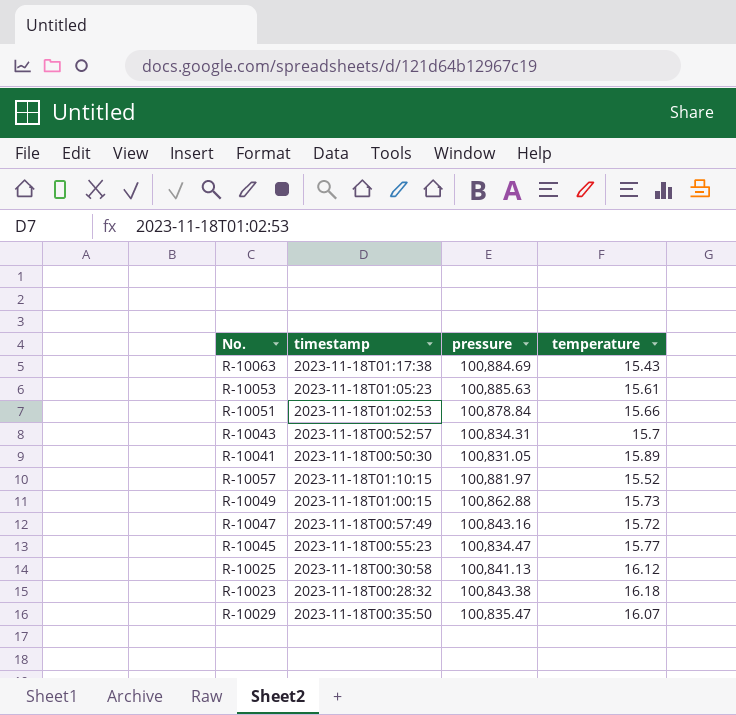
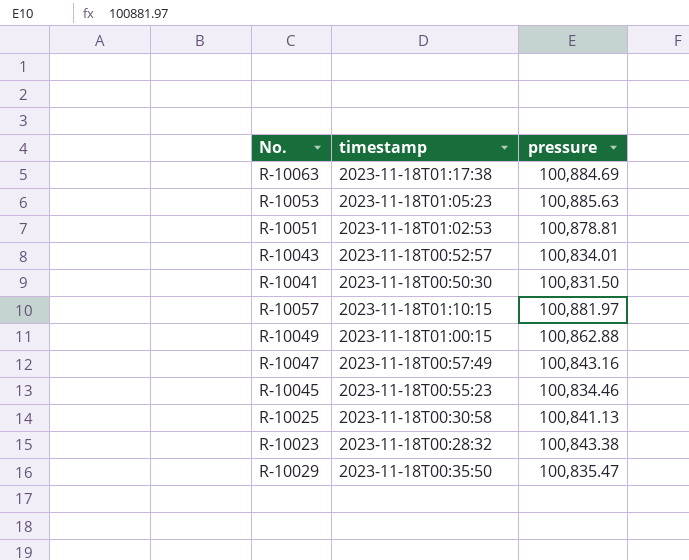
column temperature | position: 4 -> none
R-10051 | pressure: 100,878.84 -> 100,878.81
R-10043 | pressure: 100,834.31 -> 100,834.01
R-10041 | pressure: 100,831.05 -> 100,831.50
R-10045 | pressure: 100,834.47 -> 100,834.46

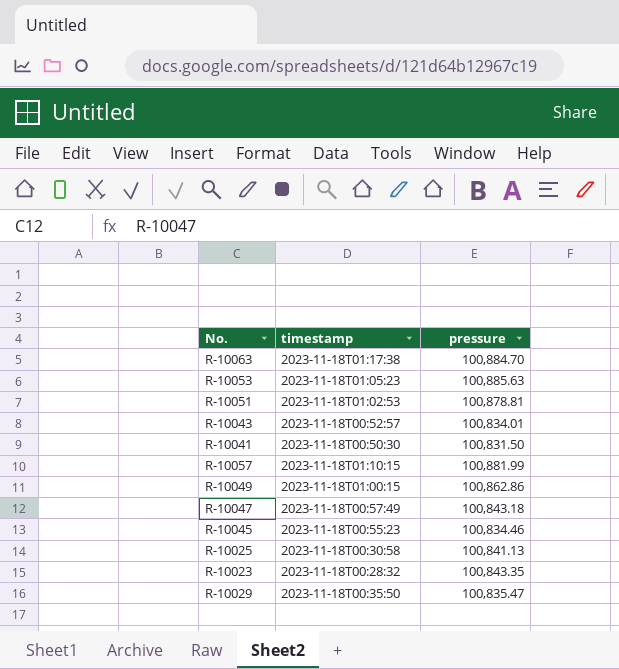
R-10063 | pressure: 100,884.69 -> 100,884.70
R-10057 | pressure: 100,881.97 -> 100,881.99
R-10049 | pressure: 100,862.88 -> 100,862.86
R-10047 | pressure: 100,843.16 -> 100,843.18
R-10023 | pressure: 100,843.38 -> 100,843.35

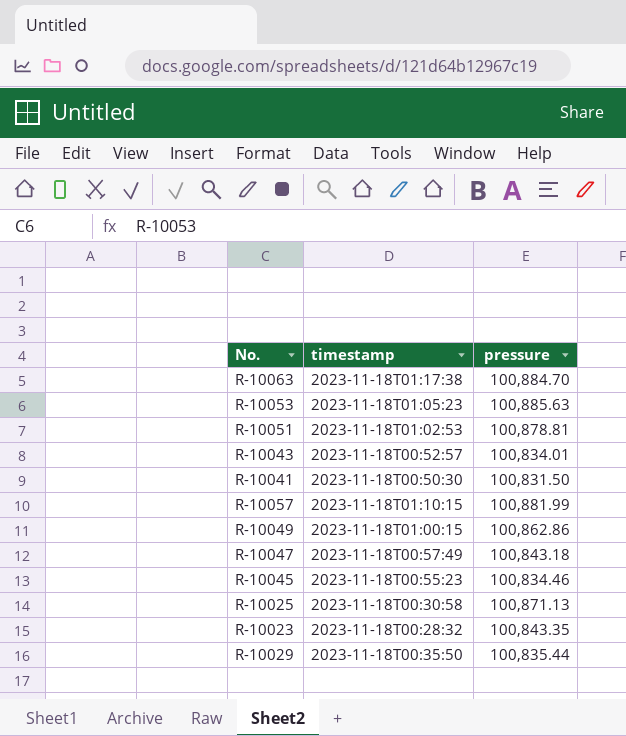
R-10025 | pressure: 100,841.13 -> 100,871.13
R-10029 | pressure: 100,835.47 -> 100,835.44

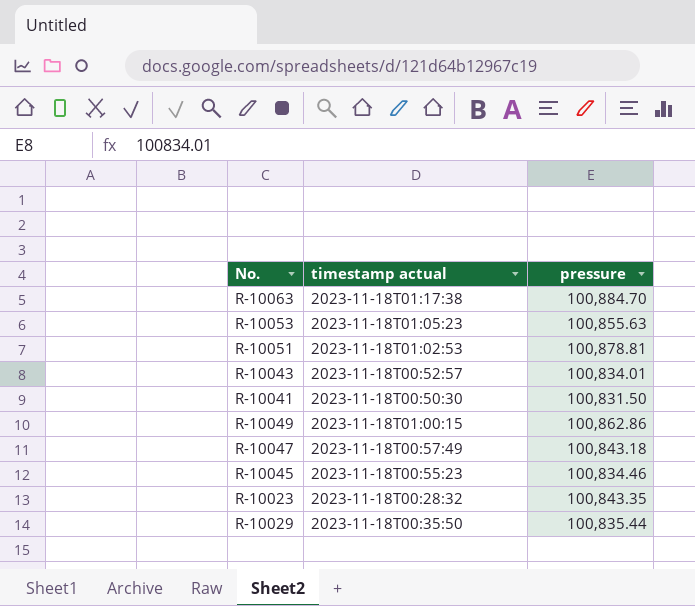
column name: timestamp -> timestamp actual
row R-10057: 2023-11-18T01:10:15 | 100,881.99 -> none
row R-10025: 2023-11-18T00:30:58 | 100,871.13 -> none
R-10053 | pressure: 100,885.63 -> 100,855.63

